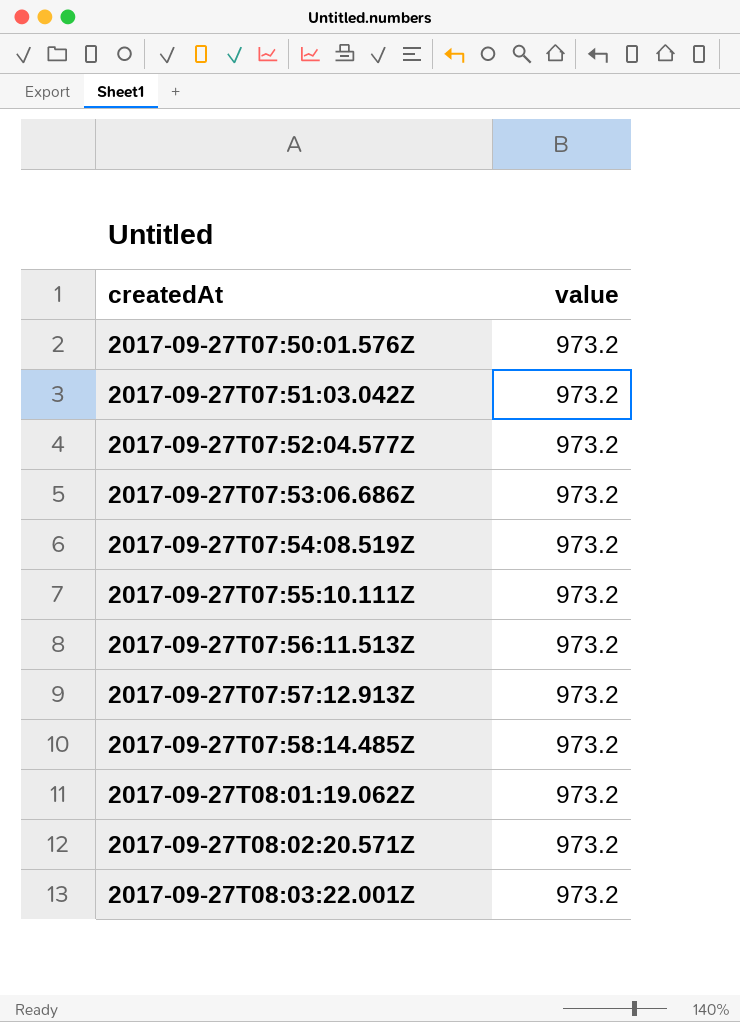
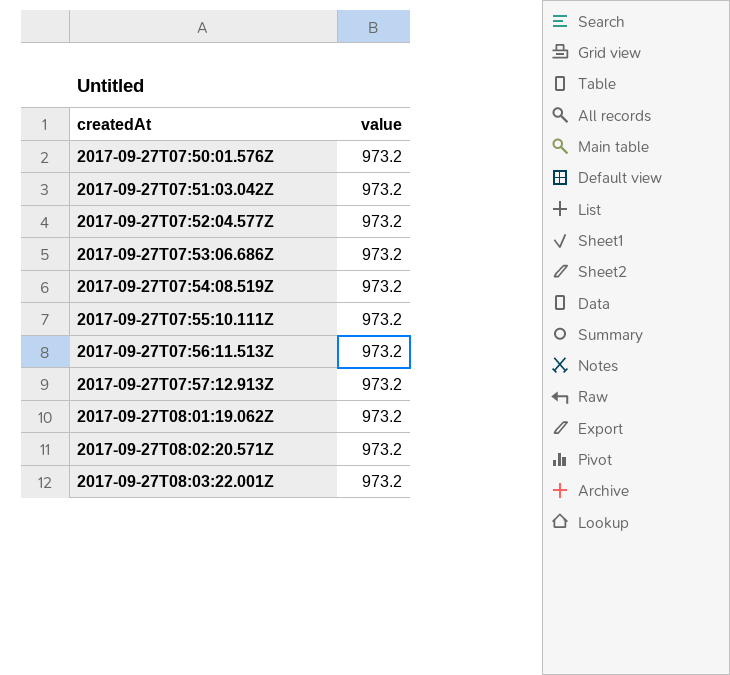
row 2017-09-27T07:58:14.485Z: 973.2 -> none

